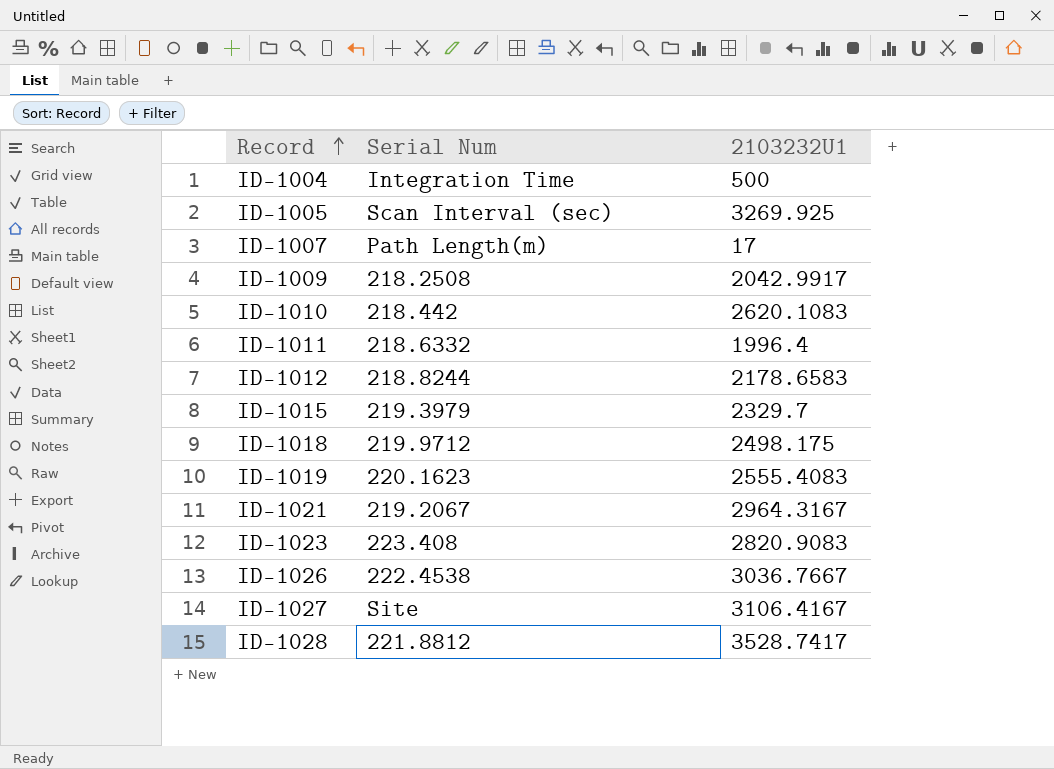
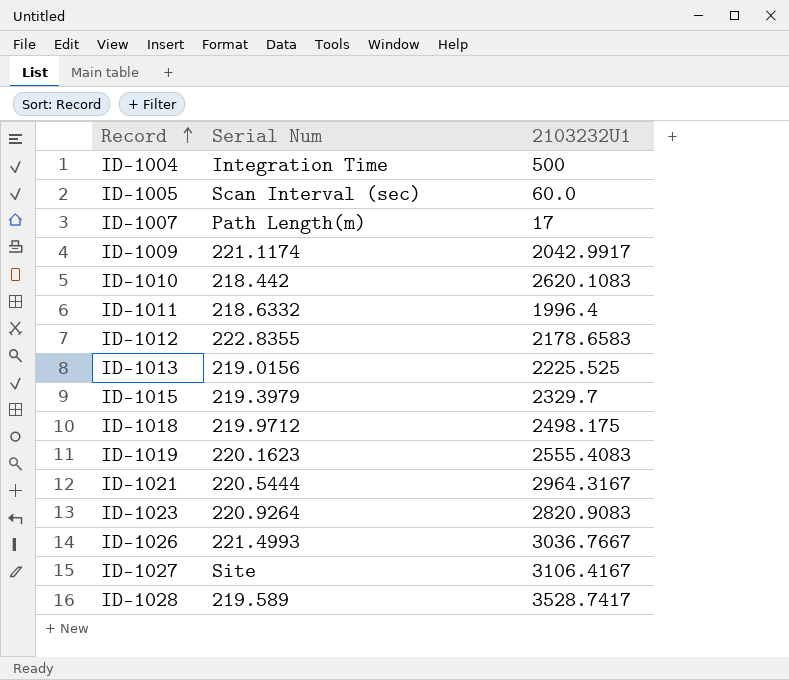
ID-1005 | 2103232U1: 3269.925 -> 60.0
ID-1009 | Serial Num: 218.2508 -> 221.1174
ID-1012 | Serial Num: 218.8244 -> 222.8355
row ID-1013: none -> 219.0156 | 2225.525
ID-1021 | Serial Num: 219.2067 -> 220.5444
ID-1023 | Serial Num: 223.408 -> 220.9264
ID-1026 | Serial Num: 222.4538 -> 221.4993
ID-1028 | Serial Num: 221.8812 -> 219.589

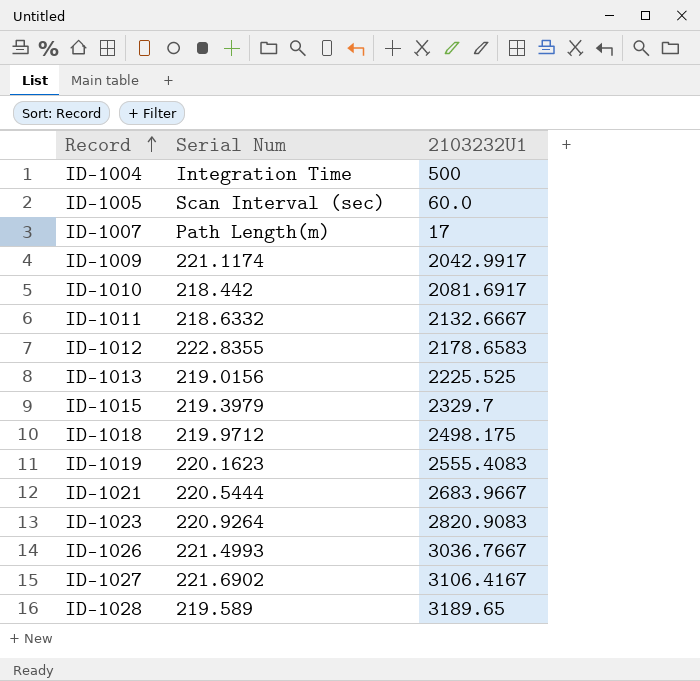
ID-1010 | 2103232U1: 2620.1083 -> 2081.6917
ID-1011 | 2103232U1: 1996.4 -> 2132.6667
ID-1021 | 2103232U1: 2964.3167 -> 2683.9667
ID-1027 | Serial Num: Site -> 221.6902
ID-1028 | 2103232U1: 3528.7417 -> 3189.65

